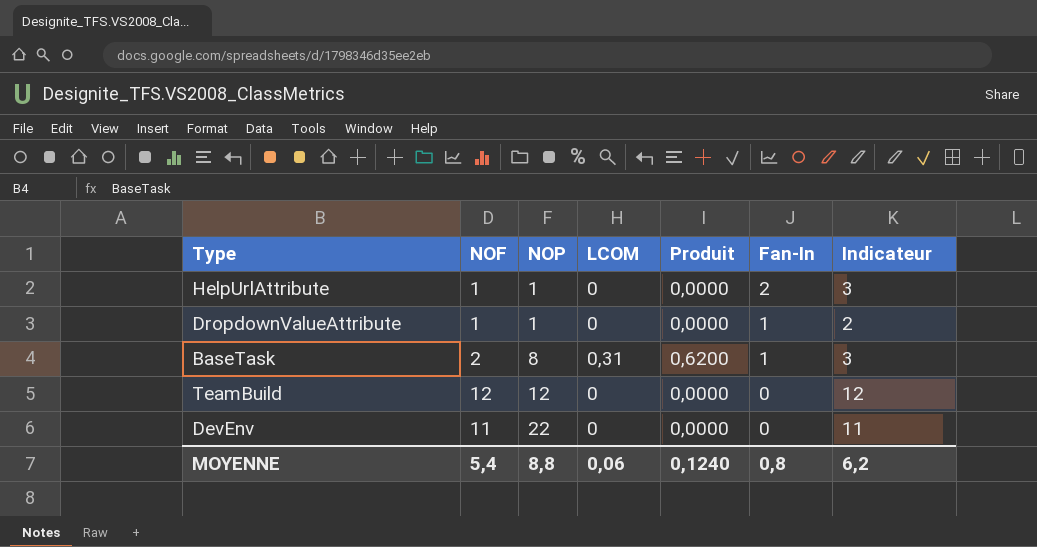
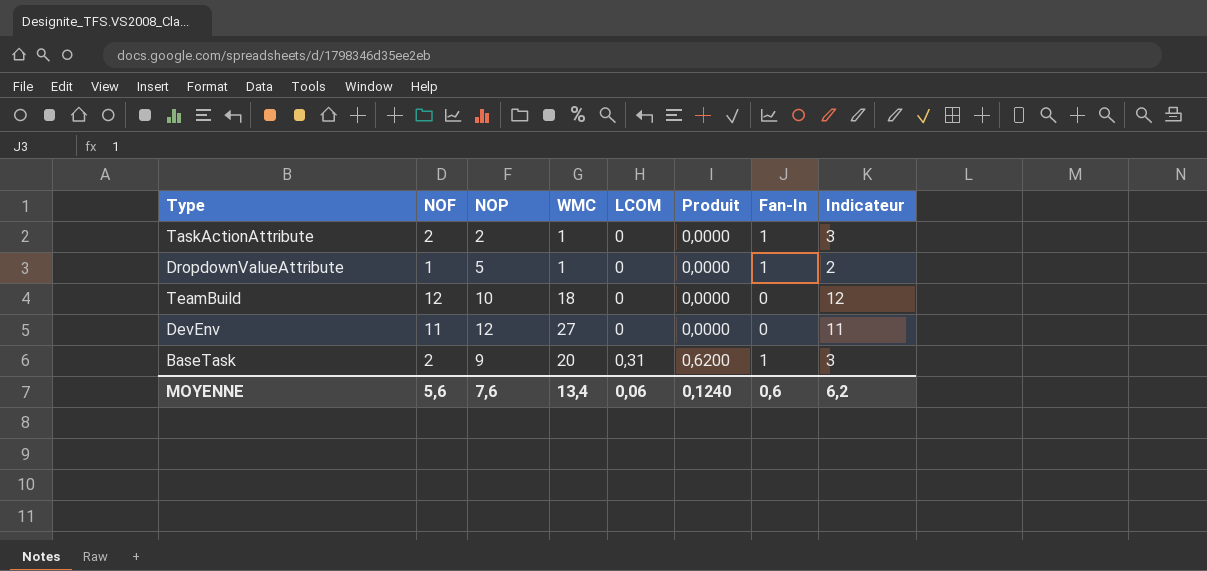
row order: NOP ascending -> LCOM ascending
column WMC | position: none -> 4
row HelpUrlAttribute: 1 | 1 | 0 | 0,0000 | 2 | 3 -> none
row TaskActionAttribute: none -> 2 | 2 | 1 | 0 | 0,0000 | 1 | 3
DropdownValueAttribute | NOP: 1 -> 5
TeamBuild | NOP: 12 -> 10
DevEnv | NOP: 22 -> 12
BaseTask | NOP: 8 -> 9
MOYENNE | NOF: 5,4 -> 5,6
MOYENNE | NOP: 8,8 -> 7,6
MOYENNE | Fan-In: 0,8 -> 0,6

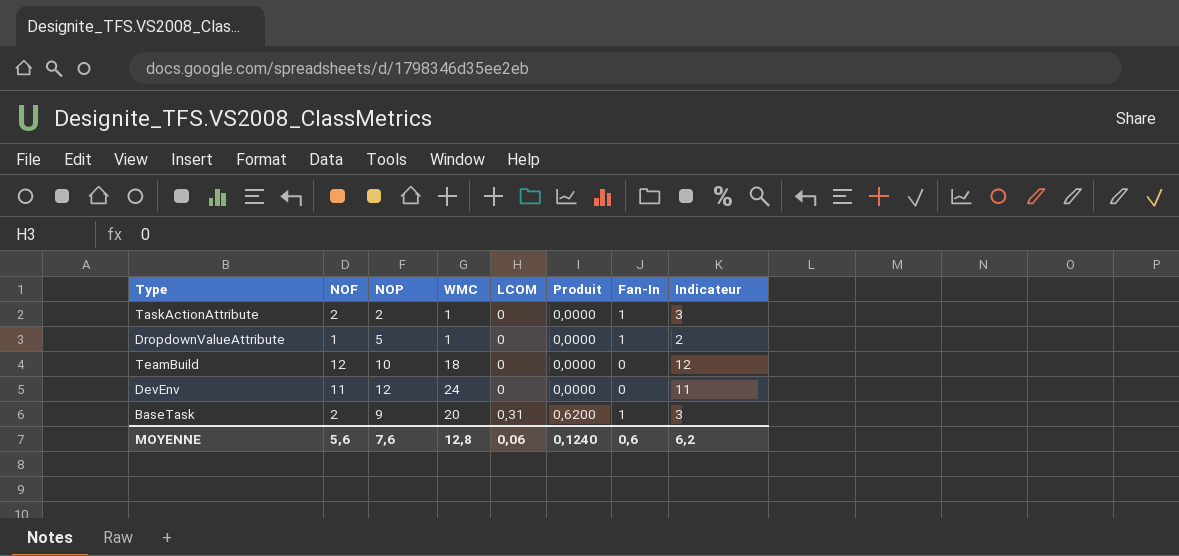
DevEnv | WMC: 27 -> 24
MOYENNE | WMC: 13,4 -> 12,8

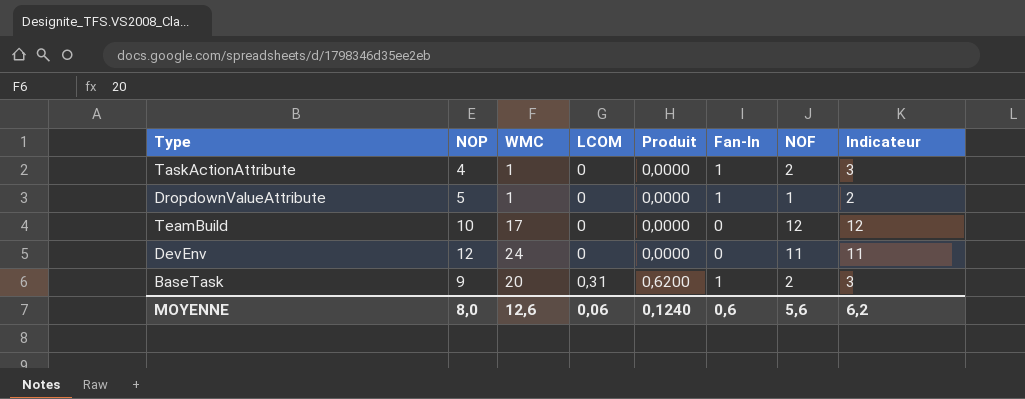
column NOF | position: 2 -> 7
TaskActionAttribute | NOP: 2 -> 4
TeamBuild | WMC: 18 -> 17
MOYENNE | NOP: 7,6 -> 8,0
MOYENNE | WMC: 12,8 -> 12,6

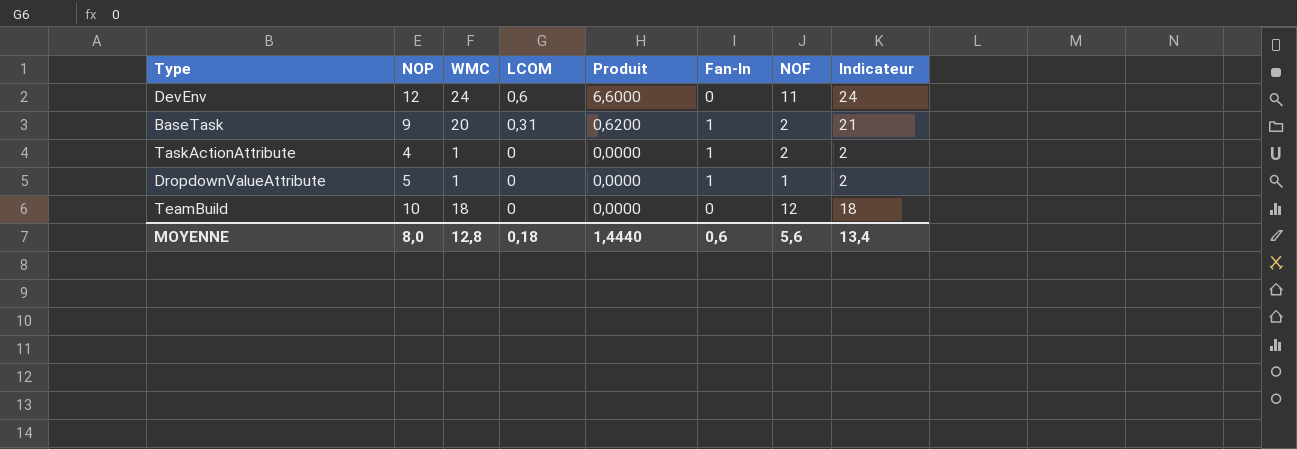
row order: LCOM ascending -> LCOM descending
column Indicateur | formula: [Fan-In] + [NOF] -> [WMC] + [Fan-In]
DevEnv | LCOM: 0 -> 0,6
DevEnv | Produit: 0,0000 -> 6,6000
TeamBuild | WMC: 17 -> 18
MOYENNE | WMC: 12,6 -> 12,8
MOYENNE | LCOM: 0,06 -> 0,18
MOYENNE | Produit: 0,1240 -> 1,4440
MOYENNE | Indicateur: 6,2 -> 13,4

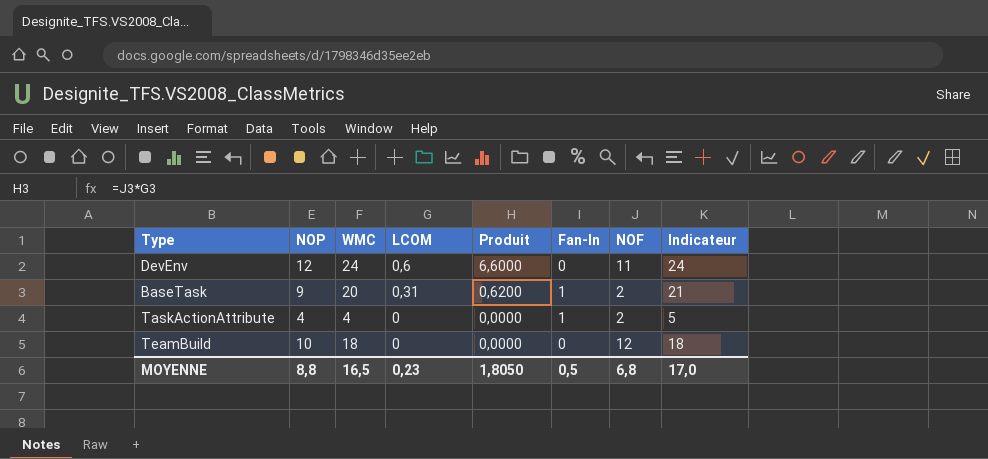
row DropdownValueAttribute: 5 | 1 | 0 | 0,0000 | 1 | 1 | 2 -> none
TaskActionAttribute | WMC: 1 -> 4
TaskActionAttribute | Indicateur: 2 -> 5
MOYENNE | NOP: 8,0 -> 8,8
MOYENNE | WMC: 12,8 -> 16,5
MOYENNE | LCOM: 0,18 -> 0,23
MOYENNE | Produit: 1,4440 -> 1,8050
MOYENNE | Fan-In: 0,6 -> 0,5
MOYENNE | NOF: 5,6 -> 6,8
MOYENNE | Indicateur: 13,4 -> 17,0

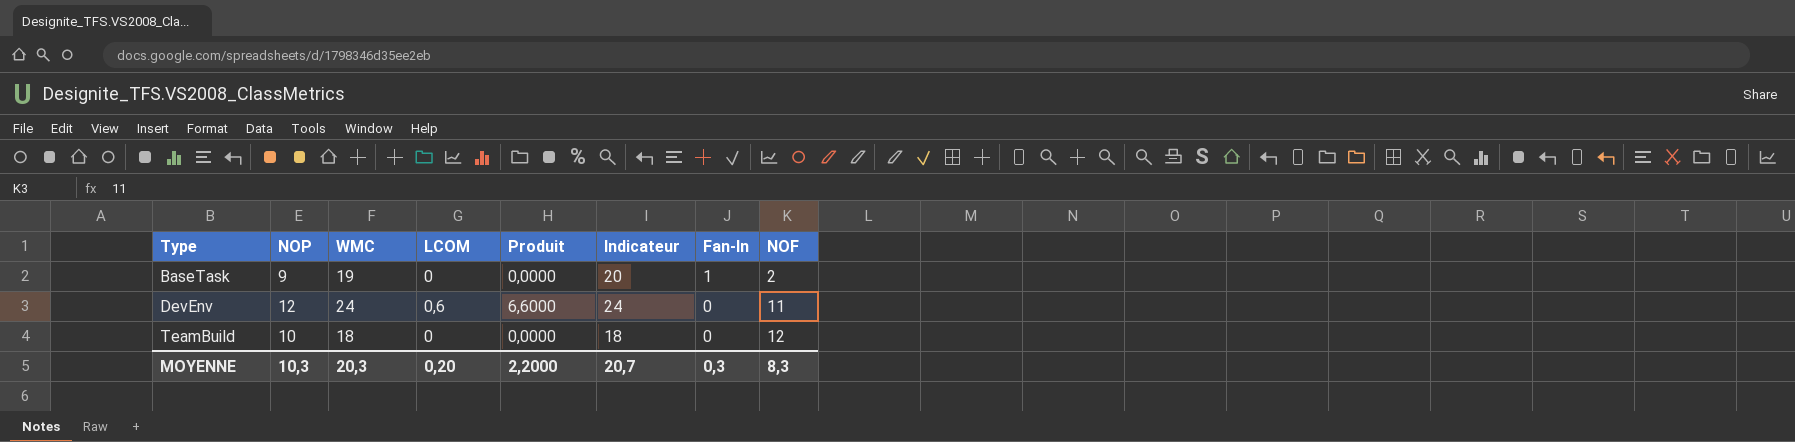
row order: LCOM descending -> Type ascending
column Indicateur | position: 8 -> 6
row TaskActionAttribute: 4 | 4 | 0 | 0,0000 | 1 | 2 | 5 -> none
BaseTask | WMC: 20 -> 19
BaseTask | LCOM: 0,31 -> 0
BaseTask | Produit: 0,6200 -> 0,0000
BaseTask | Indicateur: 21 -> 20
MOYENNE | NOP: 8,8 -> 10,3
MOYENNE | WMC: 16,5 -> 20,3
MOYENNE | LCOM: 0,23 -> 0,20
MOYENNE | Produit: 1,8050 -> 2,2000
MOYENNE | Indicateur: 17,0 -> 20,7
MOYENNE | Fan-In: 0,5 -> 0,3
MOYENNE | NOF: 6,8 -> 8,3

